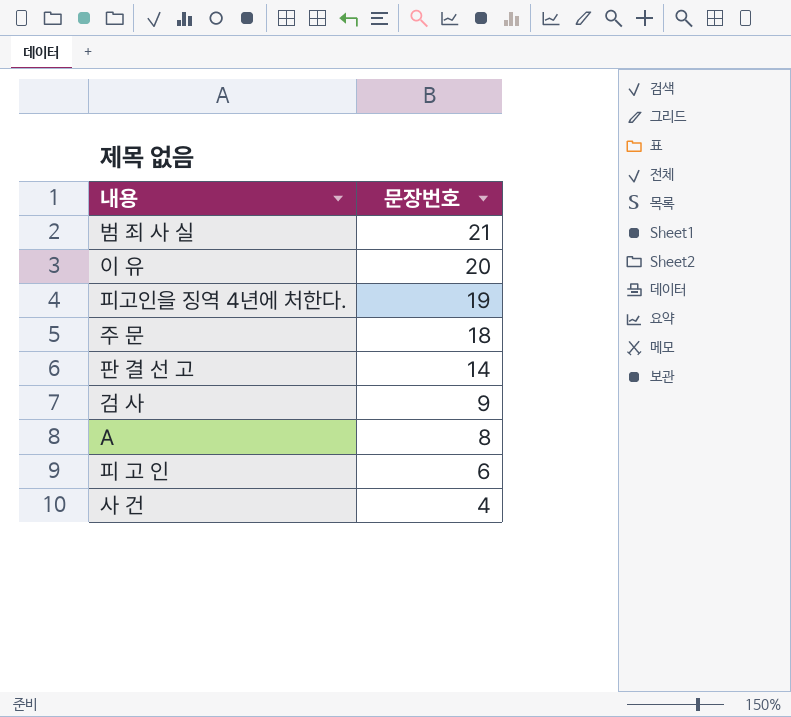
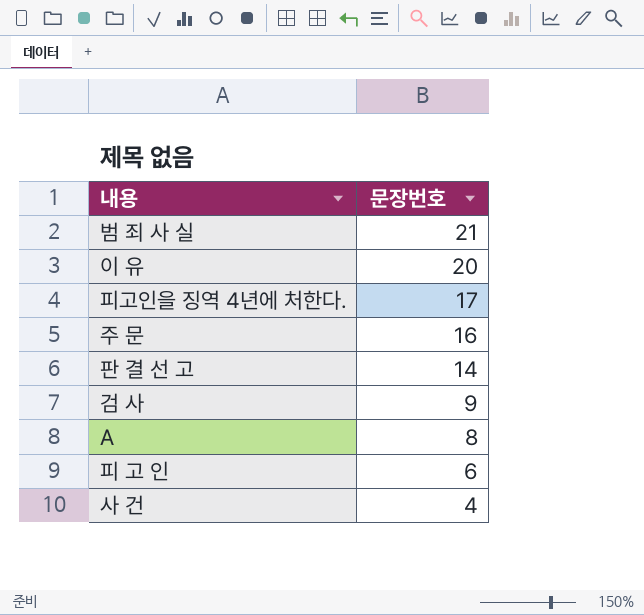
피고인을 징역 4년에 처한다. | 문장번호: 19 -> 17
주 문 | 문장번호: 18 -> 16

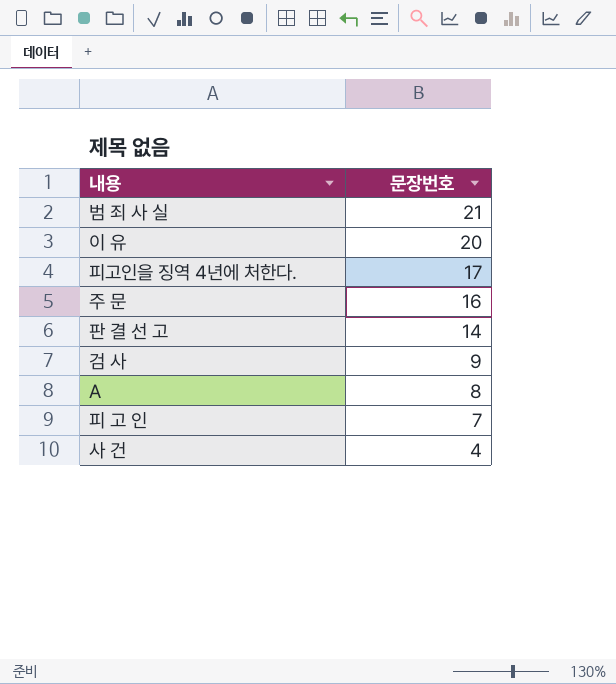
피 고 인 | 문장번호: 6 -> 7

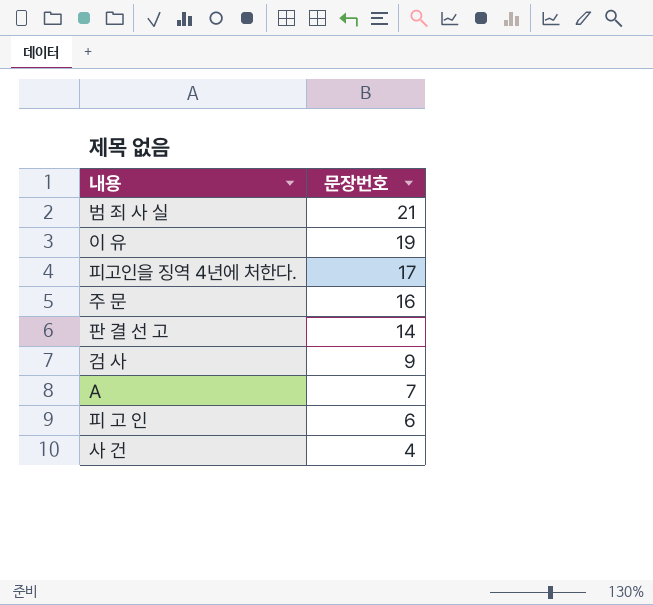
이 유 | 문장번호: 20 -> 19
A | 문장번호: 8 -> 7
피 고 인 | 문장번호: 7 -> 6

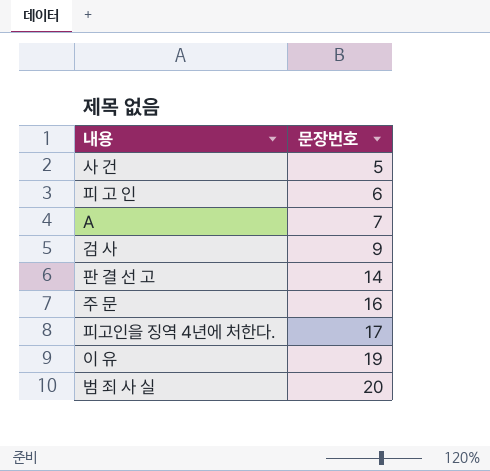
row order: 문장번호 descending -> 문장번호 ascending
사 건 | 문장번호: 4 -> 5
범 죄 사 실 | 문장번호: 21 -> 20

